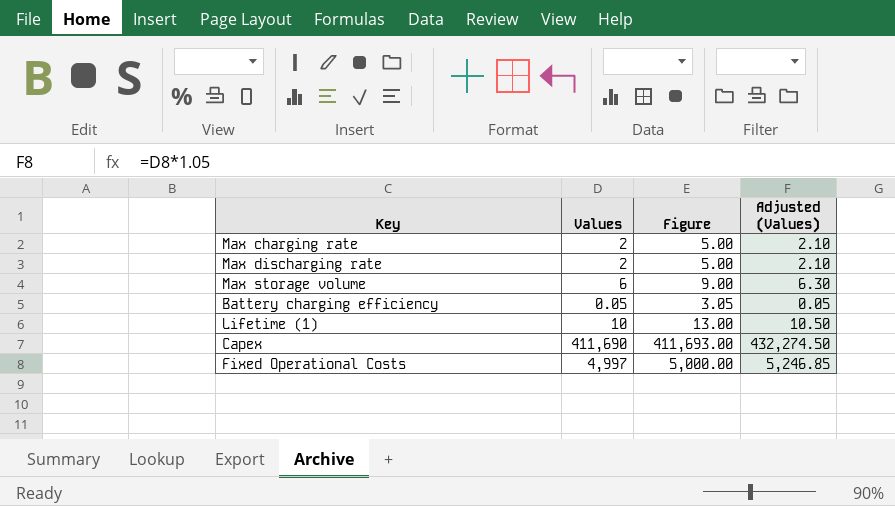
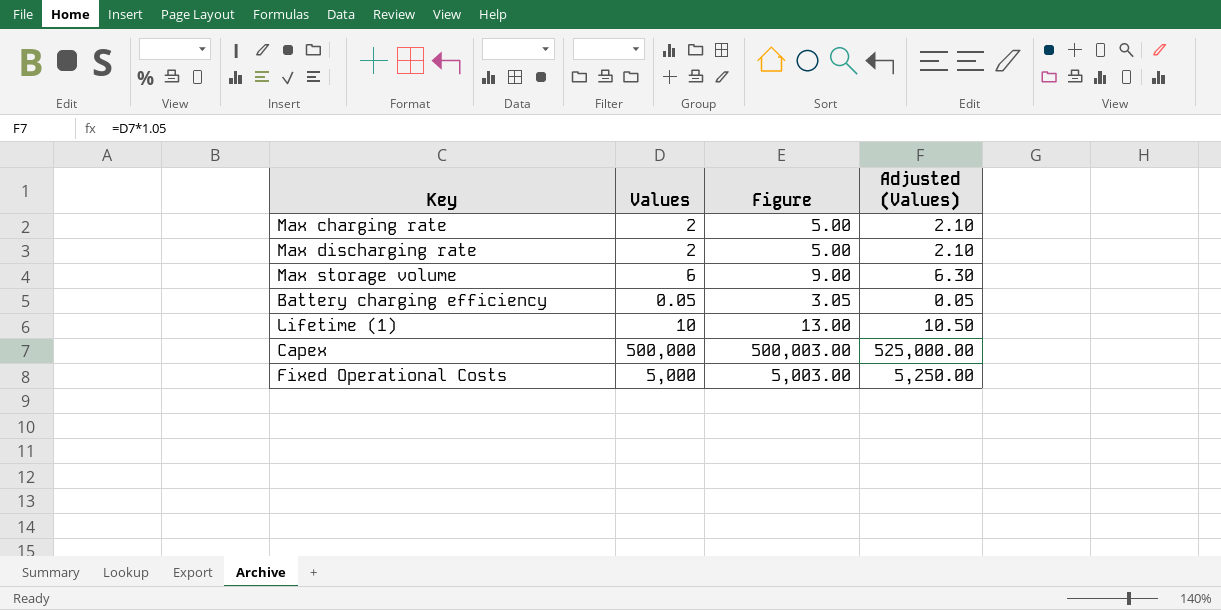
Capex | Values: 411,690 -> 500,000
Capex | Figure: 411,693.00 -> 500,003.00
Capex | Adjusted (Values): 432,274.50 -> 525,000.00
Fixed Operational Costs | Values: 4,997 -> 5,000
Fixed Operational Costs | Figure: 5,000.00 -> 5,003.00
Fixed Operational Costs | Adjusted (Values): 5,246.85 -> 5,250.00

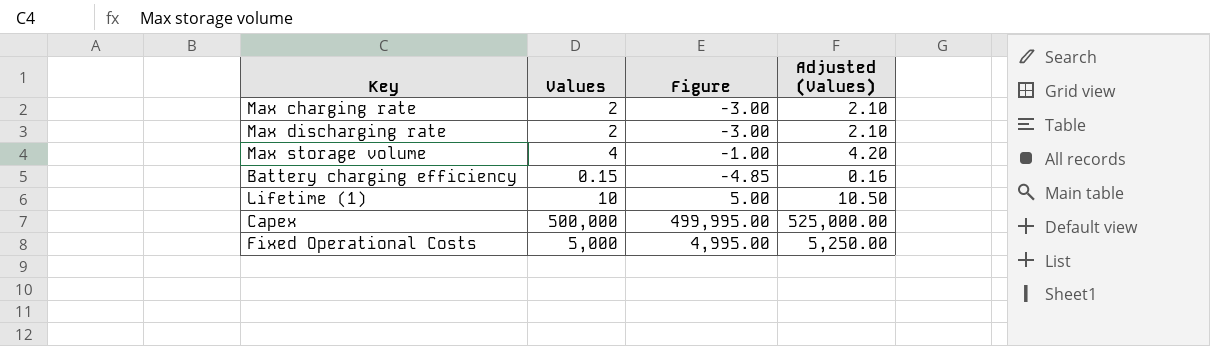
column Figure | formula: [Values] + 3 -> [Values] - 5
Max storage volume | Values: 6 -> 4
Max storage volume | Adjusted (Values): 6.30 -> 4.20
Battery charging efficiency | Values: 0.05 -> 0.15
Battery charging efficiency | Adjusted (Values): 0.05 -> 0.16

